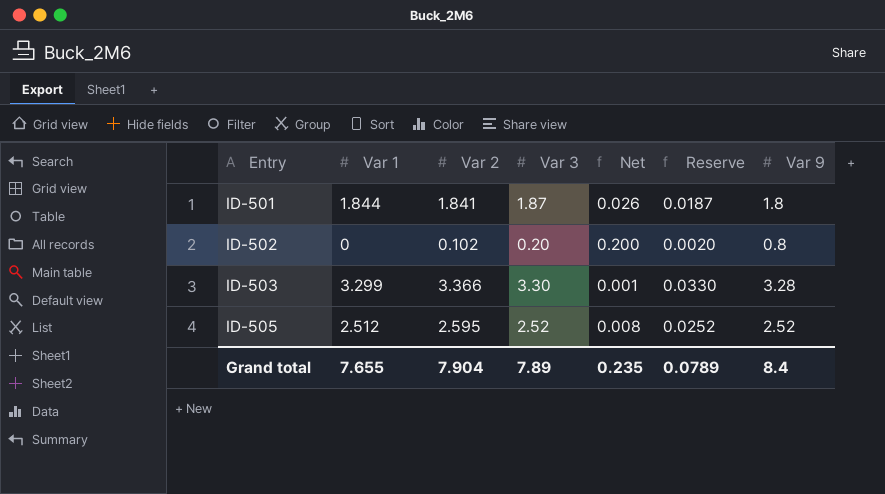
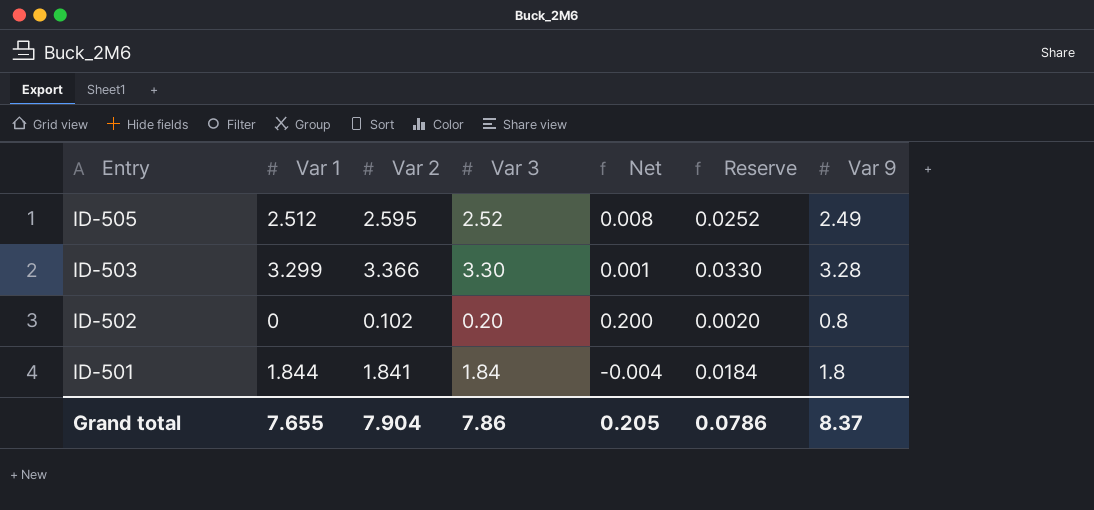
row order: Entry ascending -> Entry descending
ID-505 | Var 9: 2.52 -> 2.49
ID-501 | Var 3: 1.87 -> 1.84
ID-501 | Net: 0.026 -> -0.004
ID-501 | Reserve: 0.0187 -> 0.0184
Grand total | Var 3: 7.89 -> 7.86
Grand total | Net: 0.235 -> 0.205
Grand total | Reserve: 0.0789 -> 0.0786
Grand total | Var 9: 8.4 -> 8.37

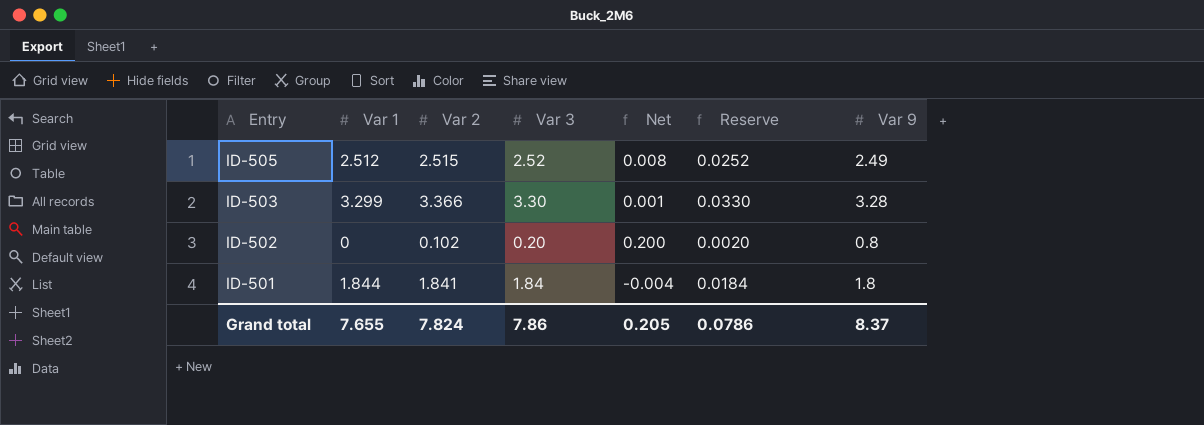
ID-505 | Var 2: 2.595 -> 2.515
Grand total | Var 2: 7.904 -> 7.824

